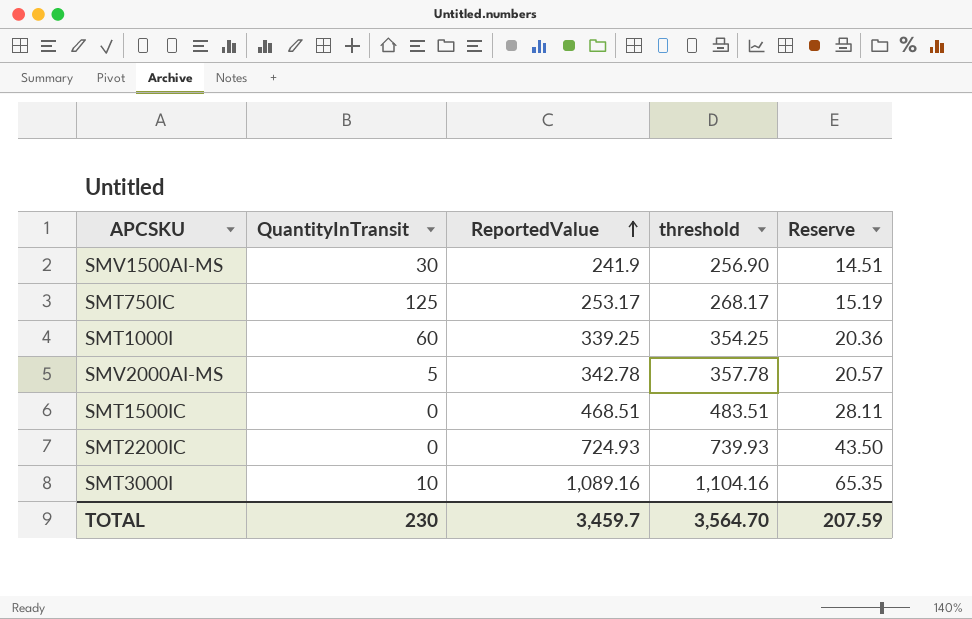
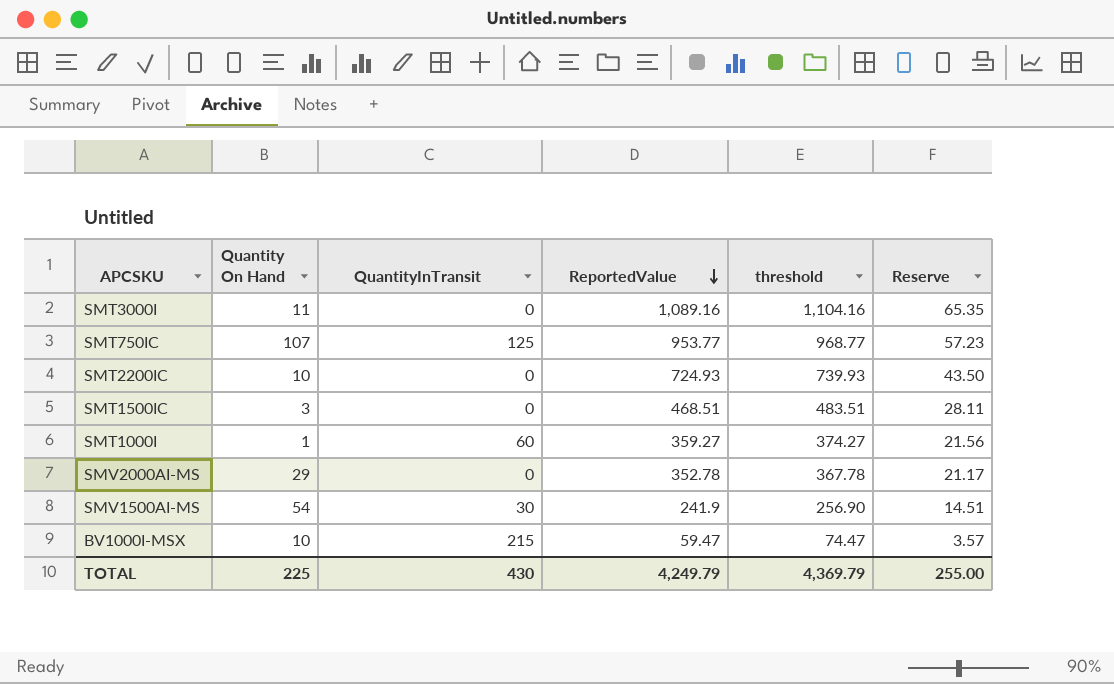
row order: ReportedValue ascending -> ReportedValue descending
column Quantity On Hand | position: none -> 2
SMT3000I | QuantityInTransit: 10 -> 0
SMT750IC | ReportedValue: 253.17 -> 953.77
SMT750IC | threshold: 268.17 -> 968.77
SMT750IC | Reserve: 15.19 -> 57.23
SMT1000I | ReportedValue: 339.25 -> 359.27
SMT1000I | threshold: 354.25 -> 374.27
SMT1000I | Reserve: 20.36 -> 21.56
SMV2000AI-MS | QuantityInTransit: 5 -> 0
SMV2000AI-MS | ReportedValue: 342.78 -> 352.78
SMV2000AI-MS | threshold: 357.78 -> 367.78
SMV2000AI-MS | Reserve: 20.57 -> 21.17
row BV1000I-MSX: none -> 10 | 215 | 59.47 | 74.47 | 3.57
TOTAL | QuantityInTransit: 230 -> 430
TOTAL | ReportedValue: 3,459.7 -> 4,249.79
TOTAL | threshold: 3,564.70 -> 4,369.79
TOTAL | Reserve: 207.59 -> 255.00

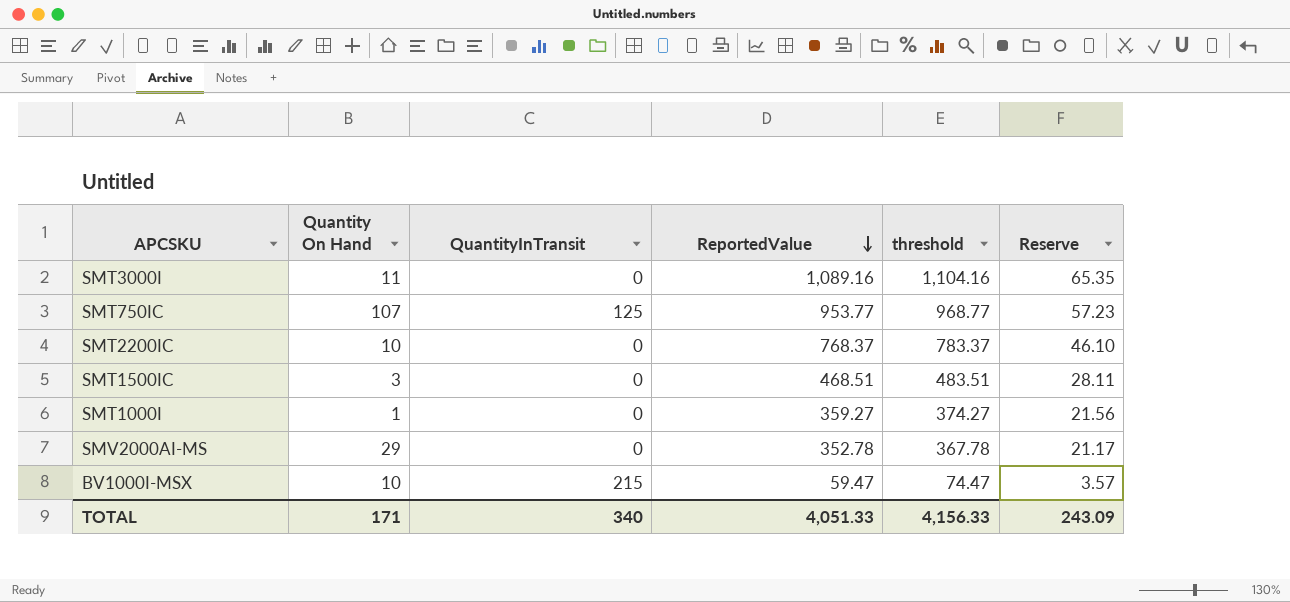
row SMV1500AI-MS: 54 | 30 | 241.9 | 256.90 | 14.51 -> none
SMT2200IC | ReportedValue: 724.93 -> 768.37
SMT2200IC | threshold: 739.93 -> 783.37
SMT2200IC | Reserve: 43.50 -> 46.10
SMT1000I | QuantityInTransit: 60 -> 0
TOTAL | Quantity On Hand: 225 -> 171
TOTAL | QuantityInTransit: 430 -> 340
TOTAL | ReportedValue: 4,249.79 -> 4,051.33
TOTAL | threshold: 4,369.79 -> 4,156.33
TOTAL | Reserve: 255.00 -> 243.09

